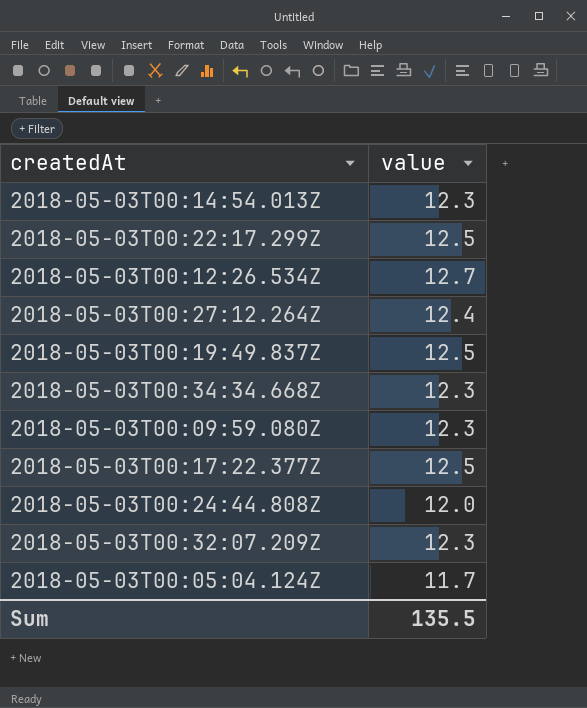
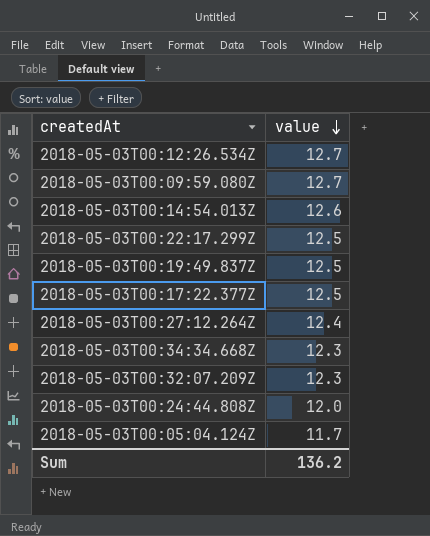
row order: none -> value descending
2018-05-03T00:09:59.080Z | value: 12.3 -> 12.7
2018-05-03T00:14:54.013Z | value: 12.3 -> 12.6
Sum | value: 135.5 -> 136.2

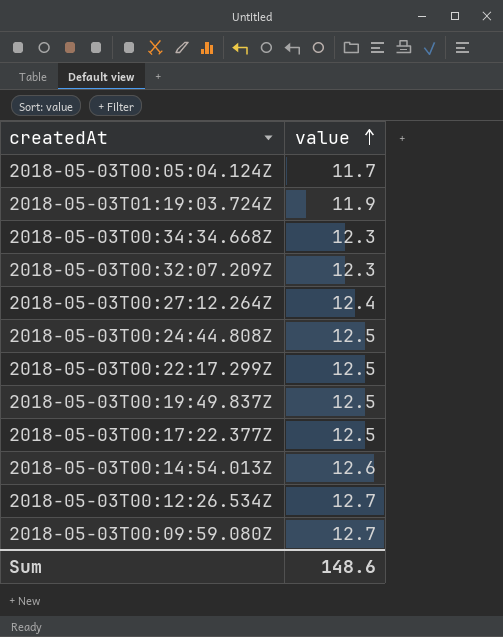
row order: value descending -> value ascending
row 2018-05-03T01:19:03.724Z: none -> 11.9
2018-05-03T00:24:44.808Z | value: 12.0 -> 12.5
Sum | value: 136.2 -> 148.6

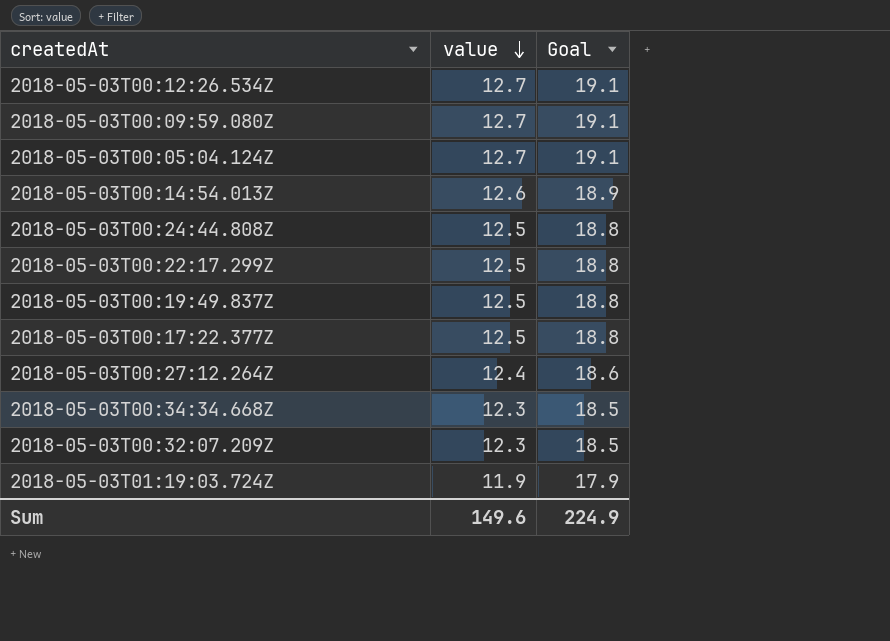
row order: value ascending -> value descending
column Goal | formula: none -> [value] * 1.5
2018-05-03T00:05:04.124Z | value: 11.7 -> 12.7
Sum | value: 148.6 -> 149.6

